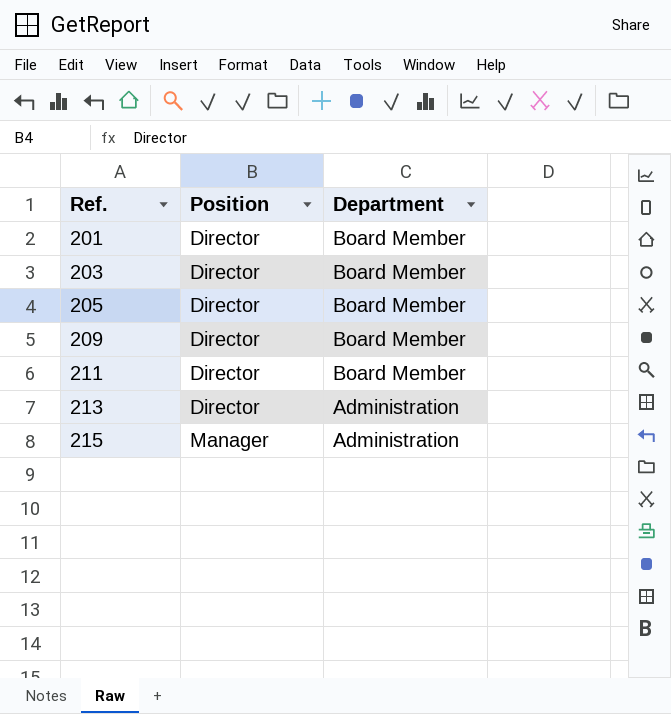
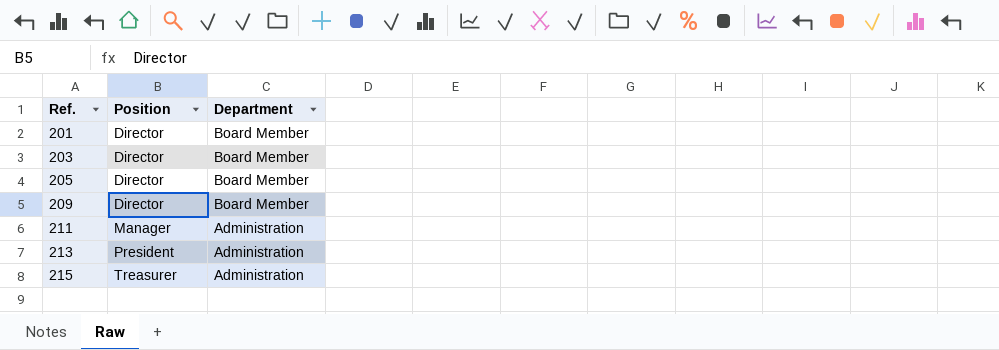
211 | Position: Director -> Manager
211 | Department: Board Member -> Administration
213 | Position: Director -> President
215 | Position: Manager -> Treasurer

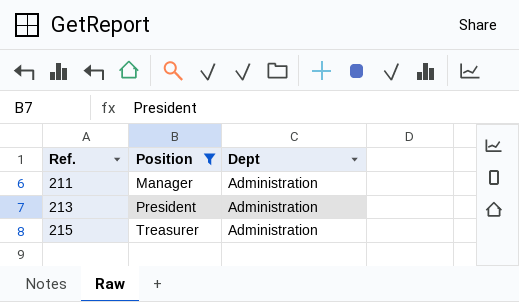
filter: none -> Position != Director
column name: Department -> Dept

